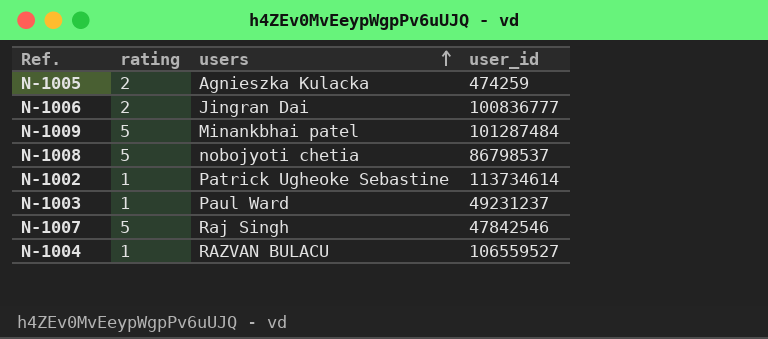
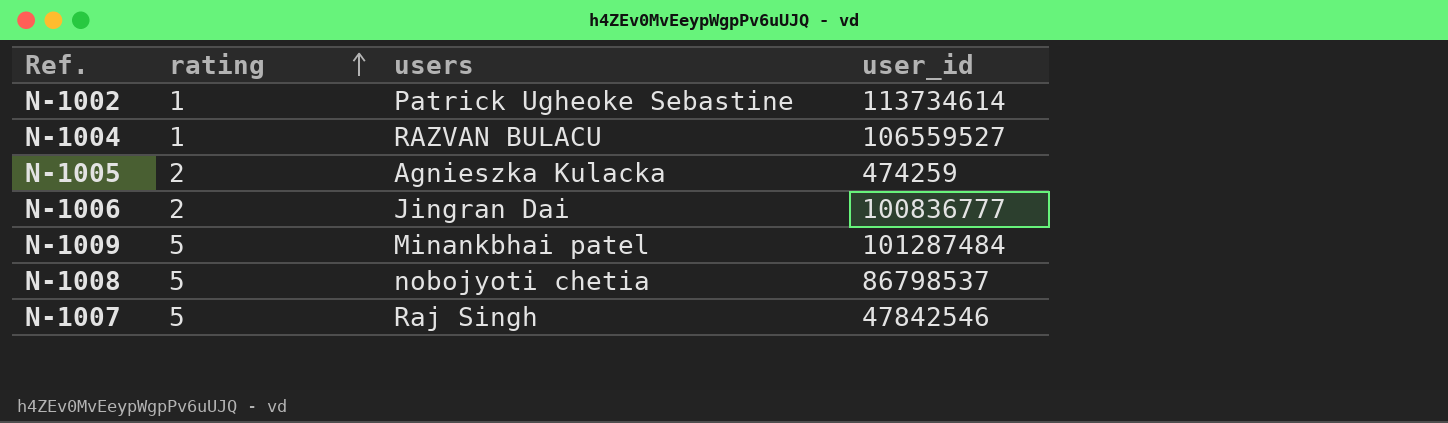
row order: users ascending -> rating ascending
row N-1003: 1 | Paul Ward | 49231237 -> none

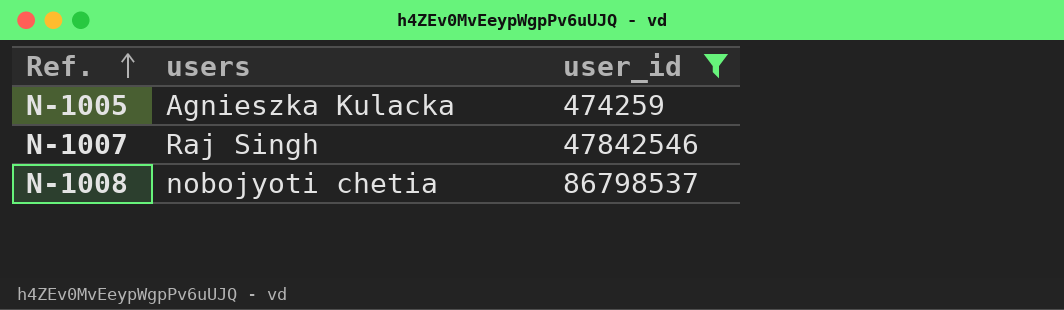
filter: none -> user_id <= 86798537
row order: rating ascending -> Ref. ascending
column rating | position: 2 -> none

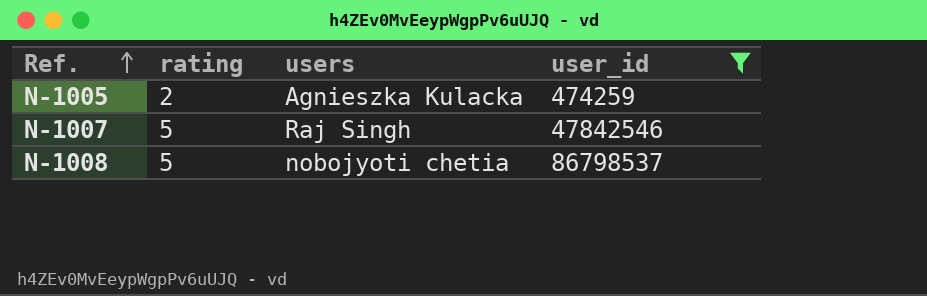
column rating | position: none -> 2

